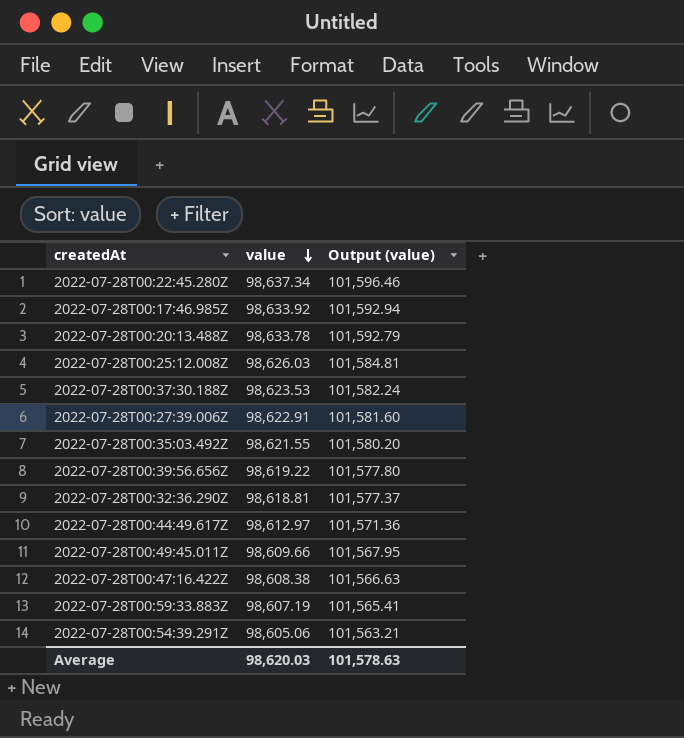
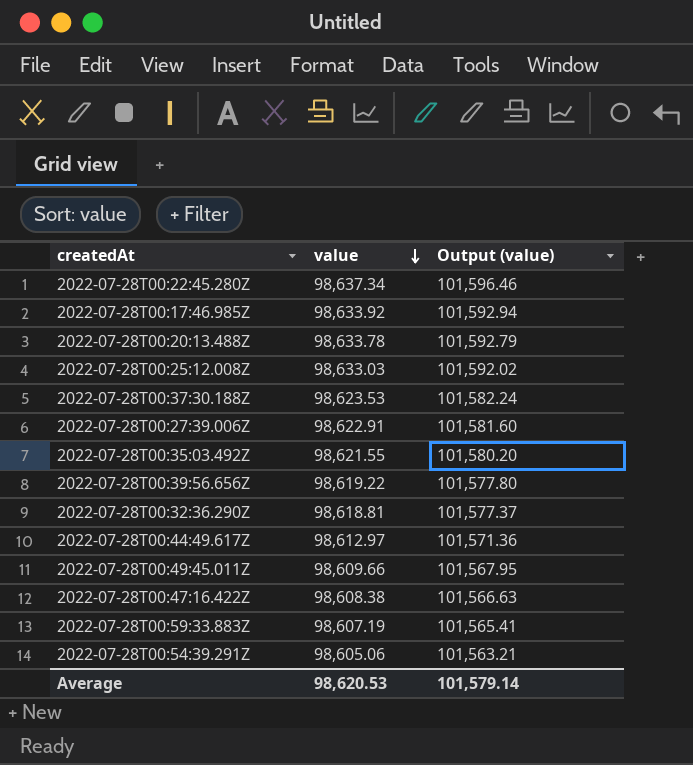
2022-07-28T00:25:12.008Z | value: 98,626.03 -> 98,633.03
2022-07-28T00:25:12.008Z | Output (value): 101,584.81 -> 101,592.02
Average | value: 98,620.03 -> 98,620.53
Average | Output (value): 101,578.63 -> 101,579.14

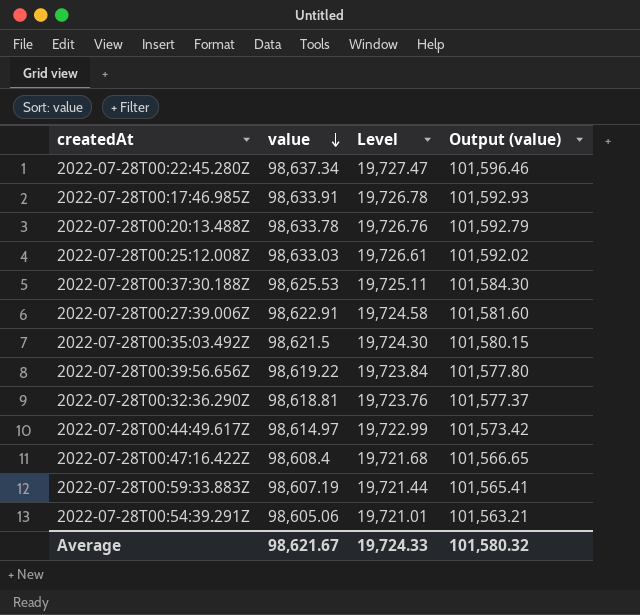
column Level | formula: none -> [value] * 0.2
row 2022-07-28T00:49:45.011Z: 98,609.66 | 101,567.95 -> none
2022-07-28T00:17:46.985Z | value: 98,633.92 -> 98,633.91
2022-07-28T00:17:46.985Z | Output (value): 101,592.94 -> 101,592.93
2022-07-28T00:37:30.188Z | value: 98,623.53 -> 98,625.53
2022-07-28T00:37:30.188Z | Output (value): 101,582.24 -> 101,584.30
2022-07-28T00:35:03.492Z | value: 98,621.55 -> 98,621.5
2022-07-28T00:35:03.492Z | Output (value): 101,580.20 -> 101,580.15
2022-07-28T00:44:49.617Z | value: 98,612.97 -> 98,614.97
2022-07-28T00:44:49.617Z | Output (value): 101,571.36 -> 101,573.42
2022-07-28T00:47:16.422Z | value: 98,608.38 -> 98,608.4
2022-07-28T00:47:16.422Z | Output (value): 101,566.63 -> 101,566.65
Average | value: 98,620.53 -> 98,621.67
Average | Output (value): 101,579.14 -> 101,580.32

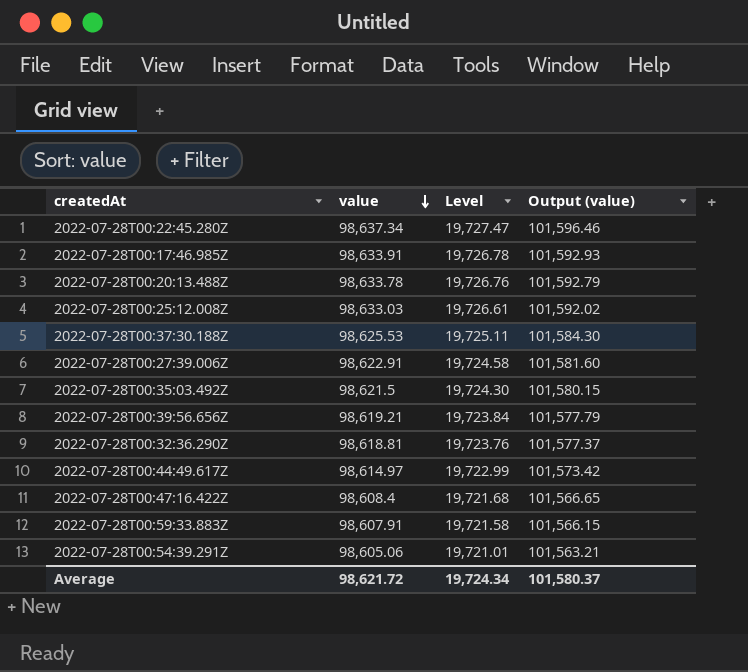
2022-07-28T00:39:56.656Z | value: 98,619.22 -> 98,619.21
2022-07-28T00:39:56.656Z | Output (value): 101,577.80 -> 101,577.79
2022-07-28T00:59:33.883Z | value: 98,607.19 -> 98,607.91
2022-07-28T00:59:33.883Z | Level: 19,721.44 -> 19,721.58
2022-07-28T00:59:33.883Z | Output (value): 101,565.41 -> 101,566.15
Average | value: 98,621.67 -> 98,621.72
Average | Level: 19,724.33 -> 19,724.34
Average | Output (value): 101,580.32 -> 101,580.37

